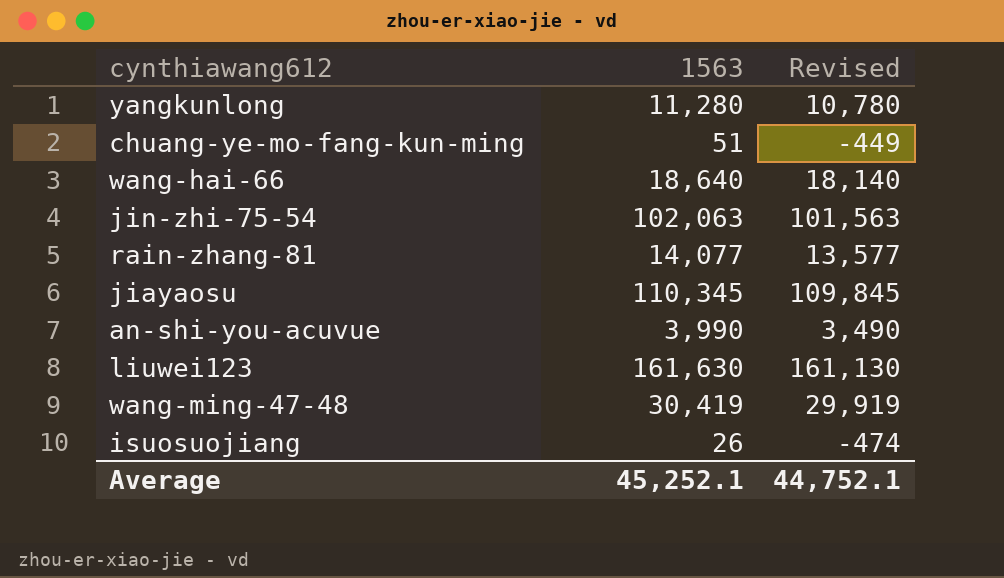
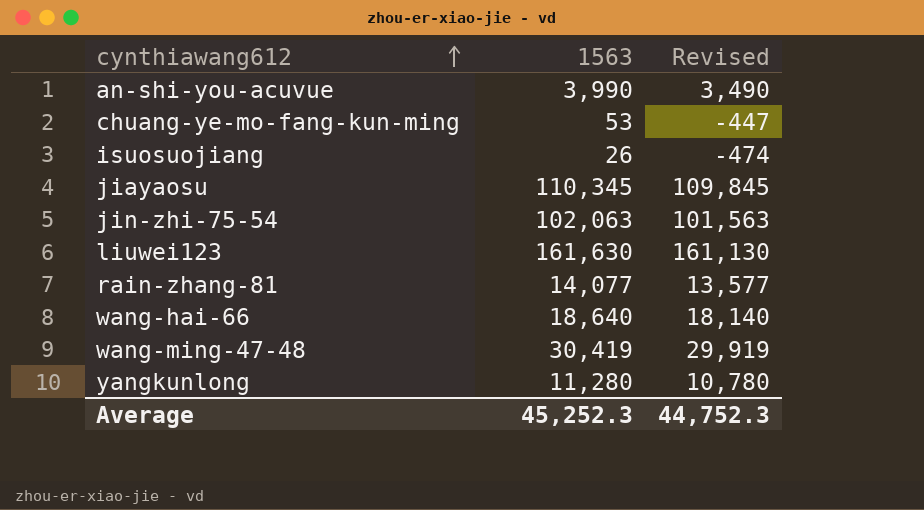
row order: none -> cynthiawang612 ascending
chuang-ye-mo-fang-kun-ming | 1563: 51 -> 53
chuang-ye-mo-fang-kun-ming | Revised: -449 -> -447
Average | 1563: 45,252.1 -> 45,252.3
Average | Revised: 44,752.1 -> 44,752.3

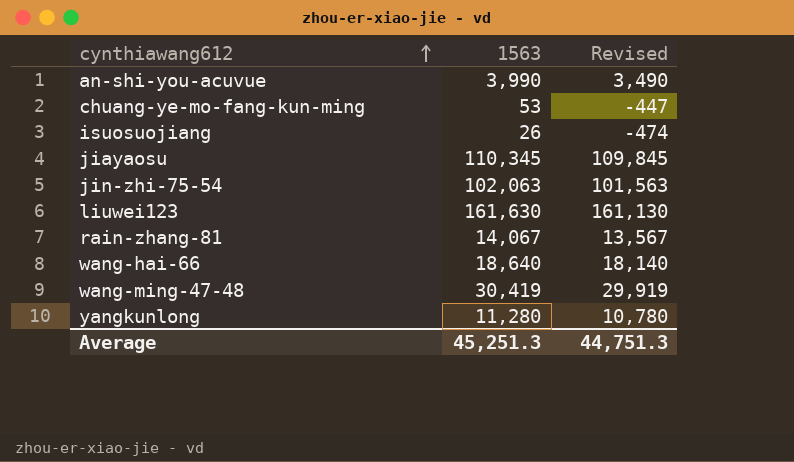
rain-zhang-81 | 1563: 14,077 -> 14,067
rain-zhang-81 | Revised: 13,577 -> 13,567
Average | 1563: 45,252.3 -> 45,251.3
Average | Revised: 44,752.3 -> 44,751.3

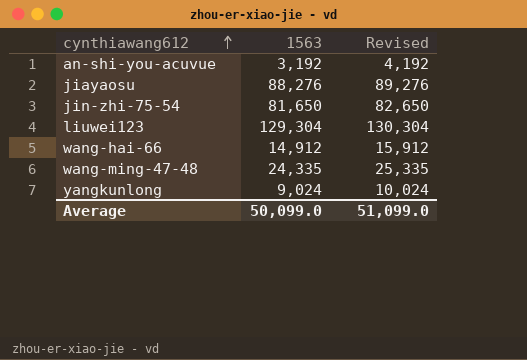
column Revised | formula: [1563] - 500 -> [1563] + 1000
row chuang-ye-mo-fang-kun-ming: 53 | -447 -> none
row isuosuojiang: 26 | -474 -> none
row rain-zhang-81: 14,067 | 13,567 -> none
an-shi-you-acuvue | 1563: 3,990 -> 3,192
jiayaosu | 1563: 110,345 -> 88,276
jin-zhi-75-54 | 1563: 102,063 -> 81,650
liuwei123 | 1563: 161,630 -> 129,304
wang-hai-66 | 1563: 18,640 -> 14,912
wang-ming-47-48 | 1563: 30,419 -> 24,335
yangkunlong | 1563: 11,280 -> 9,024
Average | 1563: 45,251.3 -> 50,099.0
Average | Revised: 44,751.3 -> 51,099.0

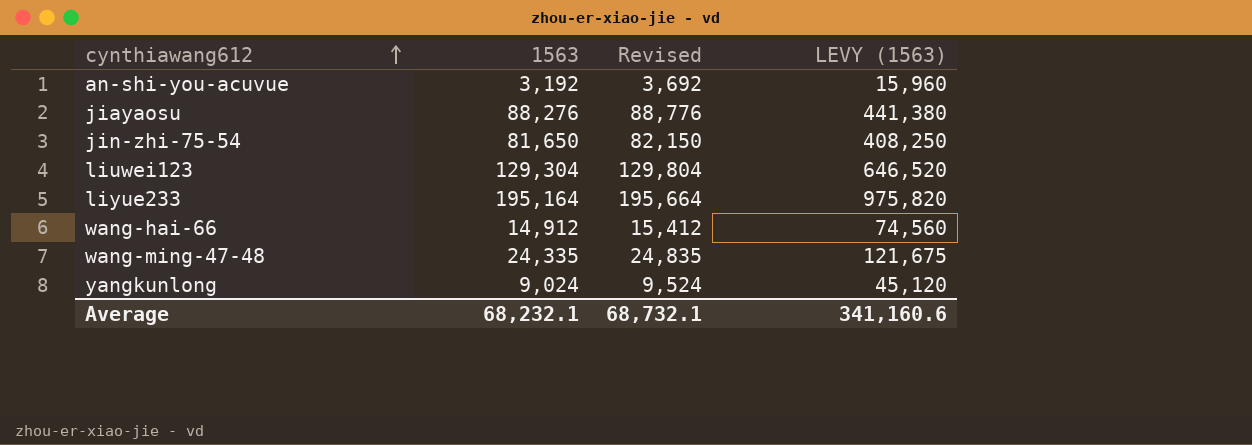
column Revised | formula: [1563] + 1000 -> [1563] + 500
column LEVY (1563) | formula: none -> [1563] * 5
row liyue233: none -> 195,164 | 195,664 | 975,820
Average | 1563: 50,099.0 -> 68,232.1
Average | Revised: 51,099.0 -> 68,732.1

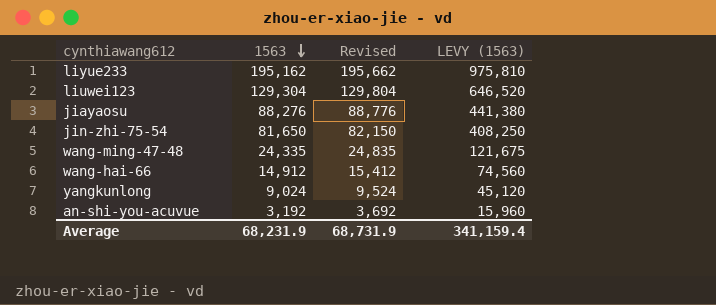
row order: cynthiawang612 ascending -> 1563 descending
liyue233 | 1563: 195,164 -> 195,162
liyue233 | Revised: 195,664 -> 195,662
liyue233 | LEVY (1563): 975,820 -> 975,810
Average | 1563: 68,232.1 -> 68,231.9
Average | Revised: 68,732.1 -> 68,731.9
Average | LEVY (1563): 341,160.6 -> 341,159.4

